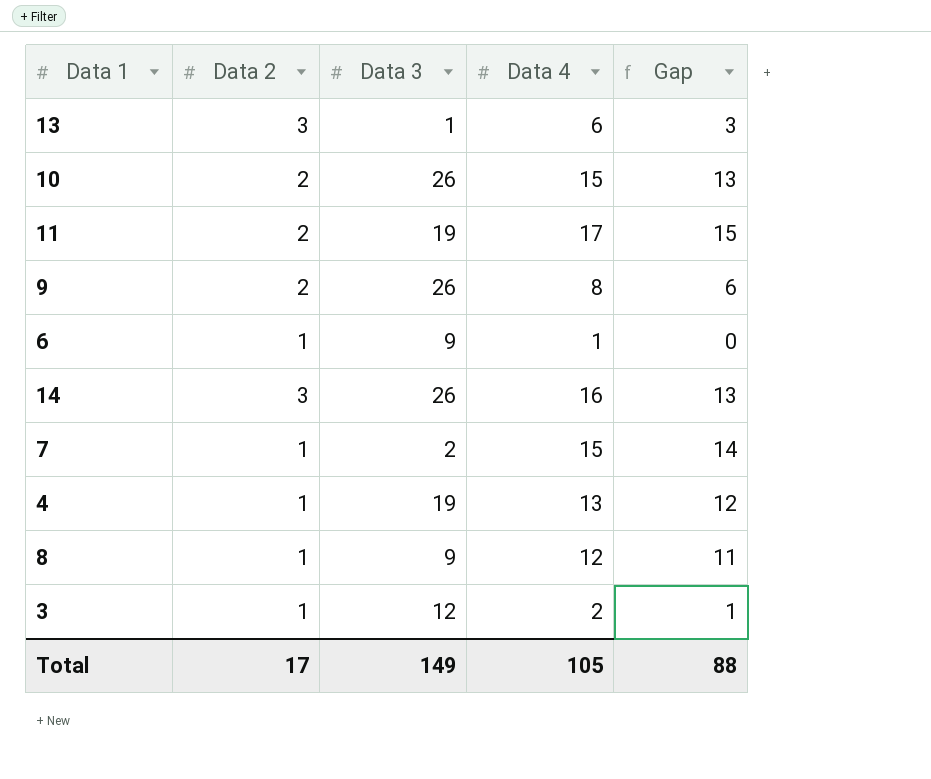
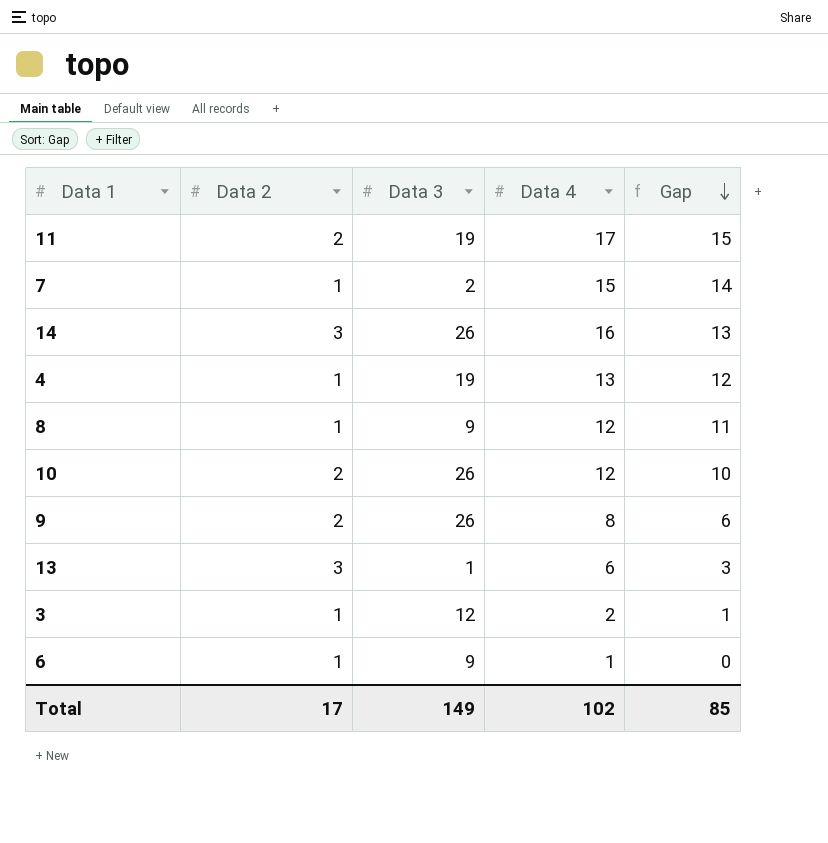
row order: none -> Gap descending
10 | Data 4: 15 -> 12
10 | Gap: 13 -> 10
Total | Data 4: 105 -> 102
Total | Gap: 88 -> 85

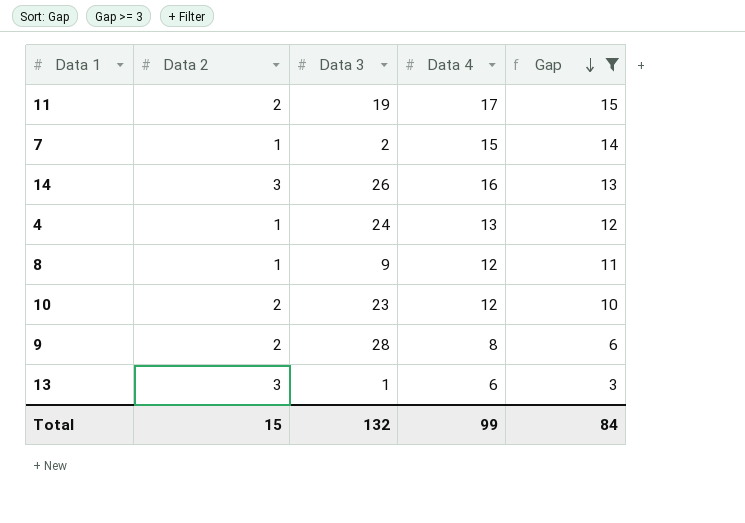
filter: none -> Gap >= 3
4 | Data 3: 19 -> 24
10 | Data 3: 26 -> 23
9 | Data 3: 26 -> 28
Total | Data 2: 17 -> 15
Total | Data 3: 149 -> 132
Total | Data 4: 102 -> 99
Total | Gap: 85 -> 84

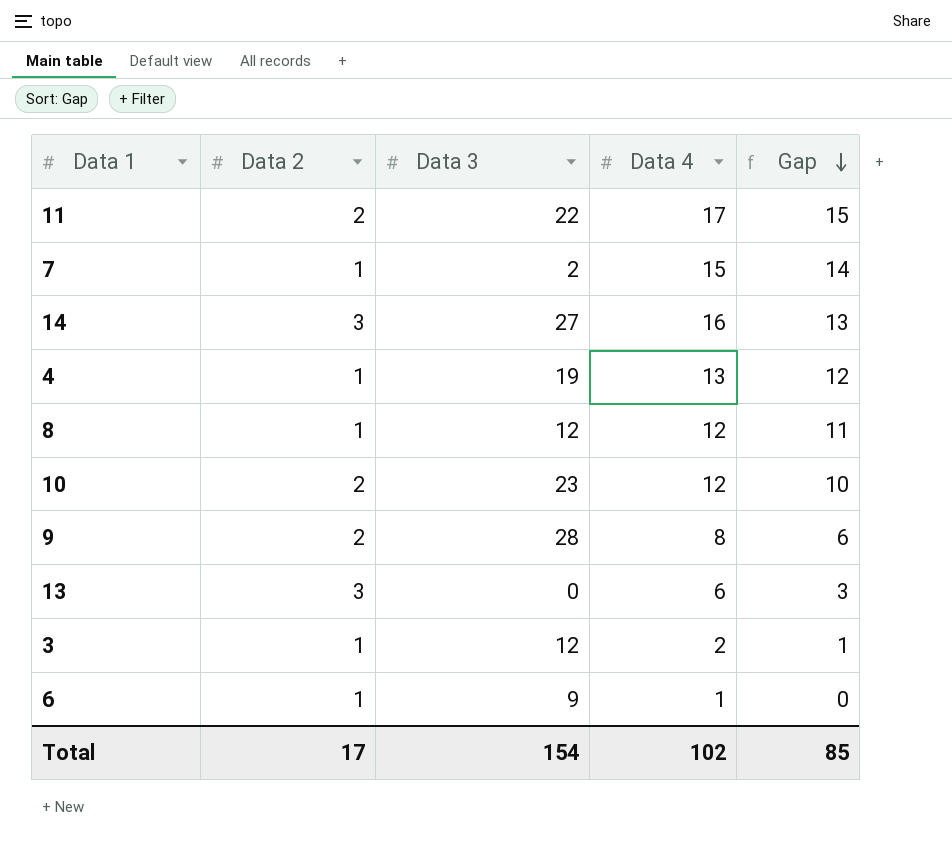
filter: Gap >= 3 -> none
11 | Data 3: 19 -> 22
14 | Data 3: 26 -> 27
4 | Data 3: 24 -> 19
8 | Data 3: 9 -> 12
13 | Data 3: 1 -> 0
Total | Data 2: 15 -> 17
Total | Data 3: 132 -> 154
Total | Data 4: 99 -> 102
Total | Gap: 84 -> 85

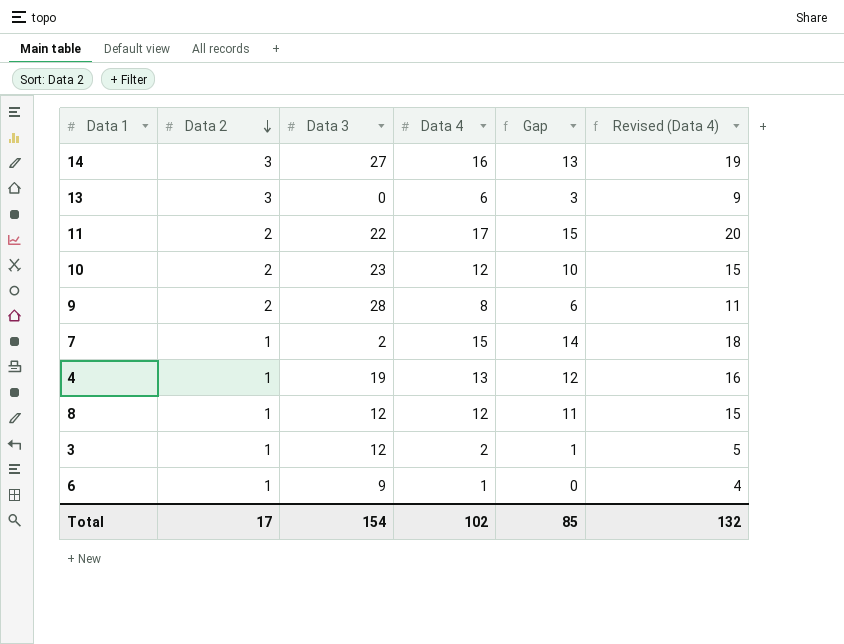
row order: Gap descending -> Data 2 descending
column Revised (Data 4) | formula: none -> [Data 4] + 3

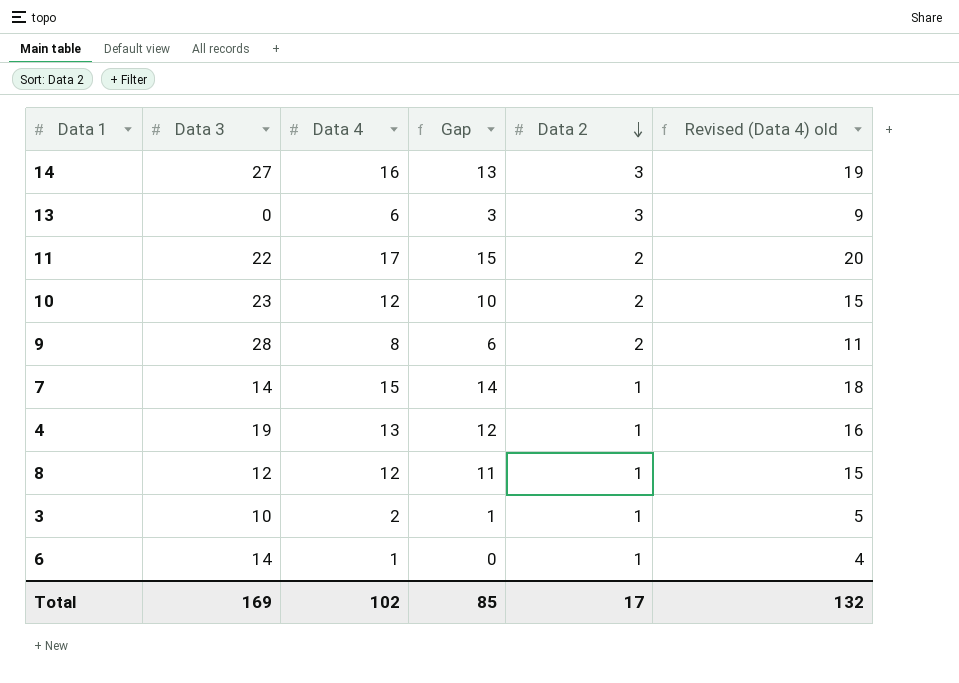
column Data 2 | position: 2 -> 5
column name: Revised (Data 4) -> Revised (Data 4) old
7 | Data 3: 2 -> 14
3 | Data 3: 12 -> 10
6 | Data 3: 9 -> 14
Total | Data 3: 154 -> 169

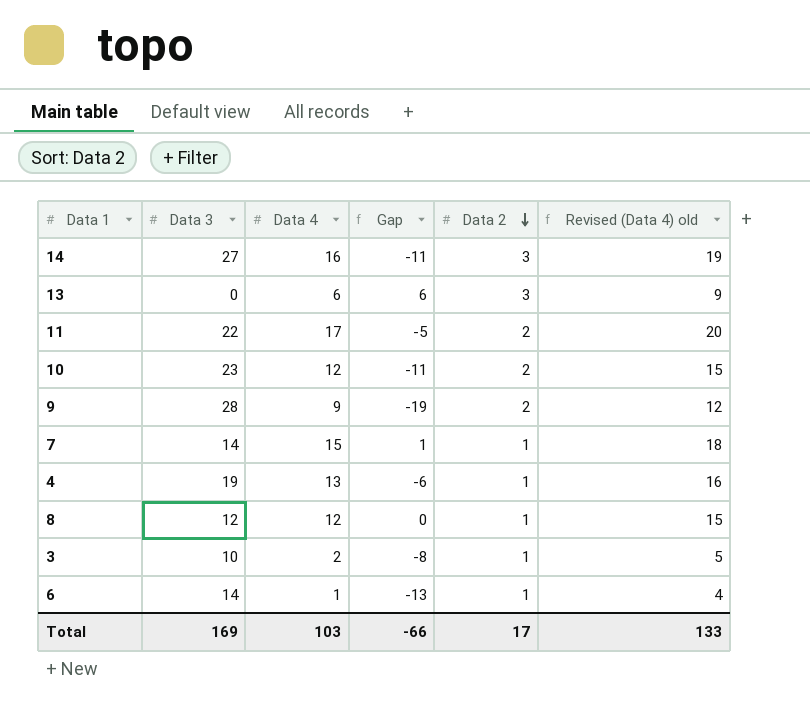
column Gap | formula: [Data 4] - [Data 2] -> [Data 4] - [Data 3]
9 | Data 4: 8 -> 9
9 | Revised (Data 4) old: 11 -> 12
Total | Data 4: 102 -> 103
Total | Gap: 85 -> -66
Total | Revised (Data 4) old: 132 -> 133

